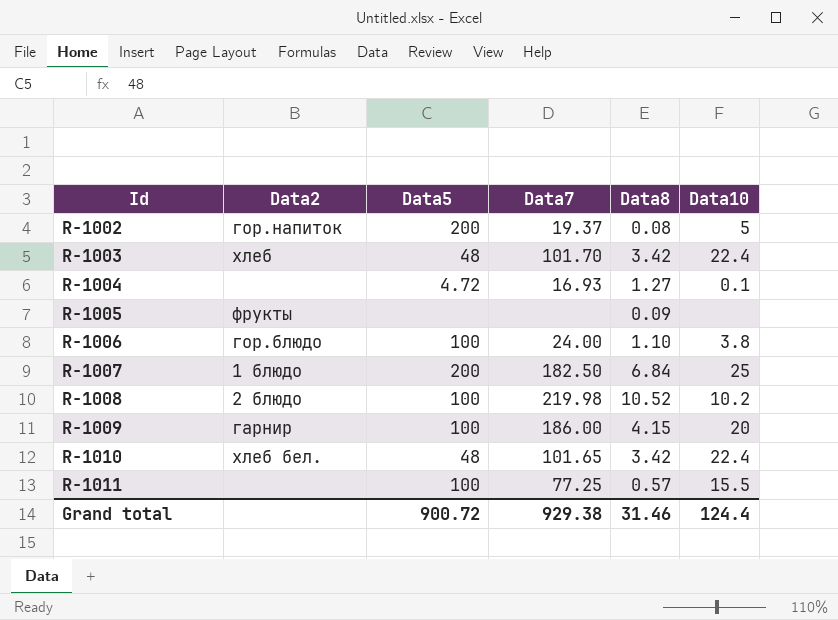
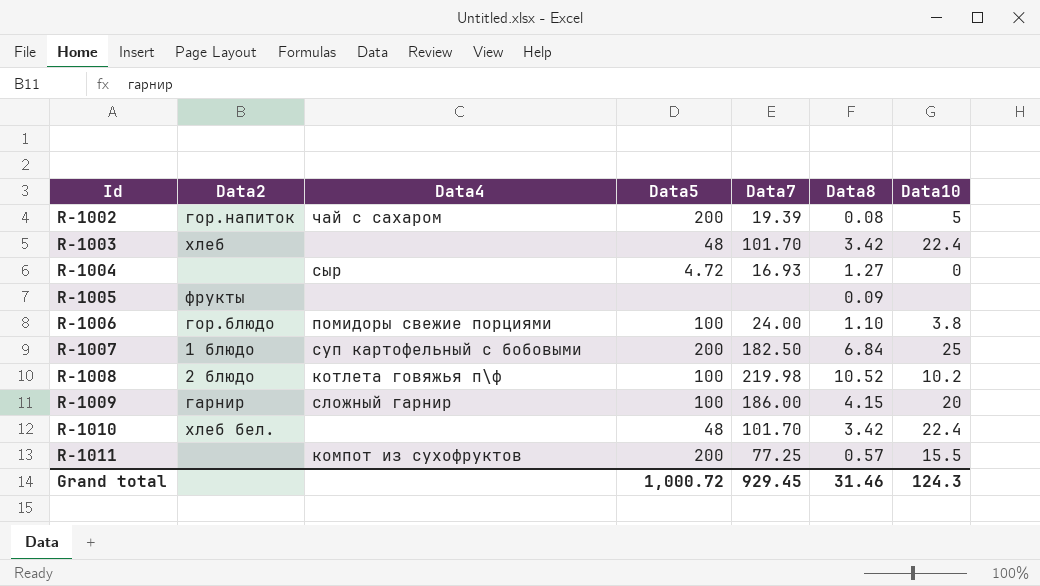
column Data4 | position: none -> 3
R-1002 | Data7: 19.37 -> 19.39
R-1004 | Data10: 0.1 -> 0
R-1010 | Data7: 101.65 -> 101.70
R-1011 | Data5: 100 -> 200
Grand total | Data5: 900.72 -> 1,000.72
Grand total | Data7: 929.38 -> 929.45
Grand total | Data10: 124.4 -> 124.3

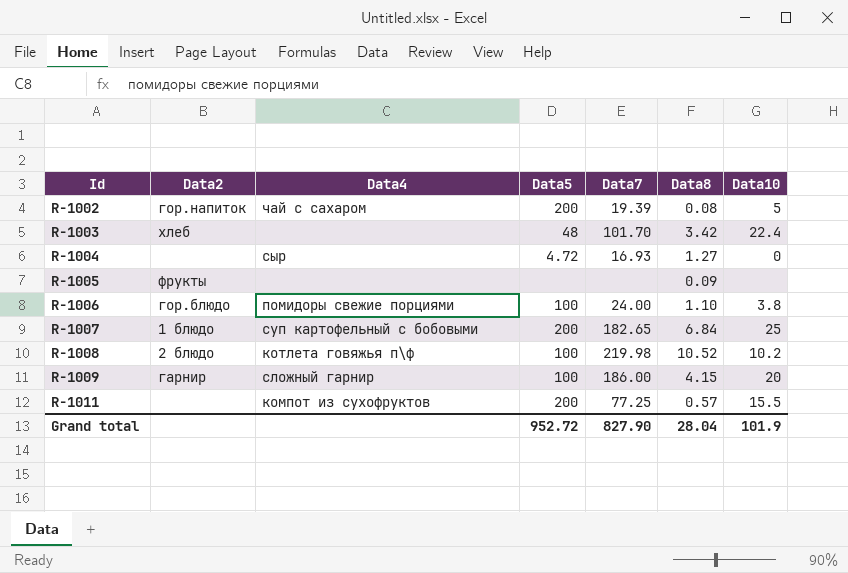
row R-1010: хлеб бел. | none | 48 | 101.70 | 3.42 | 22.4 -> none
R-1007 | Data7: 182.50 -> 182.65
Grand total | Data5: 1,000.72 -> 952.72
Grand total | Data7: 929.45 -> 827.90
Grand total | Data8: 31.46 -> 28.04
Grand total | Data10: 124.3 -> 101.9

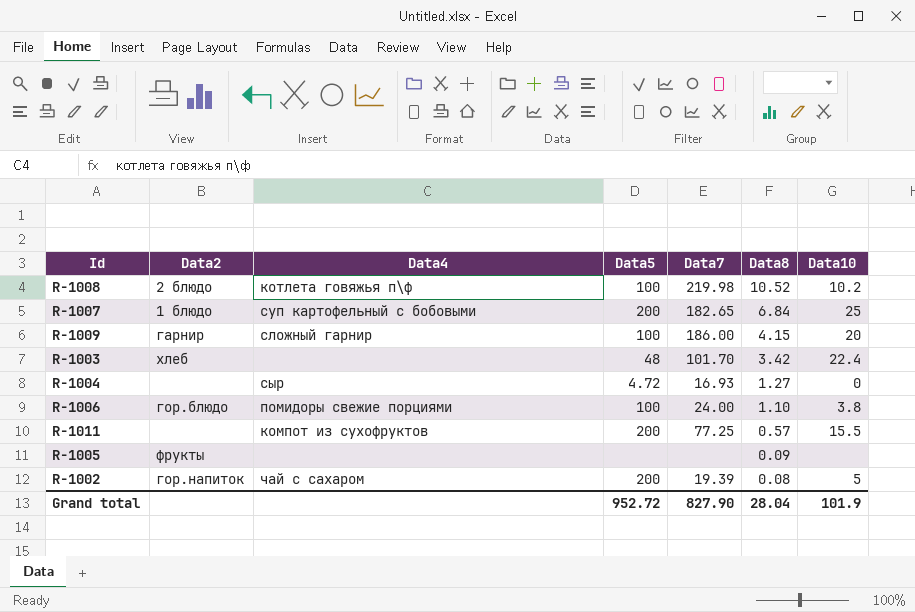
row order: Id ascending -> Data8 descending

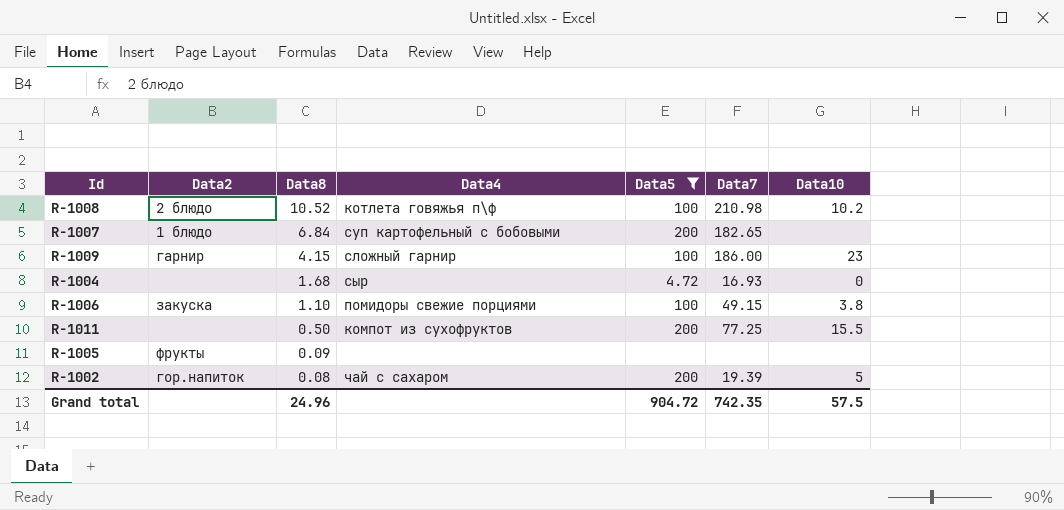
filter: none -> Data5 != 48
column Data8 | position: 6 -> 3
R-1008 | Data7: 219.98 -> 210.98
R-1007 | Data10: 25 -> none
R-1009 | Data10: 20 -> 23
R-1004 | Data8: 1.27 -> 1.68
R-1006 | Data2: гор.блюдо -> закуска
R-1006 | Data7: 24.00 -> 49.15
R-1011 | Data8: 0.57 -> 0.50
Grand total | Data8: 28.04 -> 24.96
Grand total | Data5: 952.72 -> 904.72
Grand total | Data7: 827.90 -> 742.35
Grand total | Data10: 101.9 -> 57.5

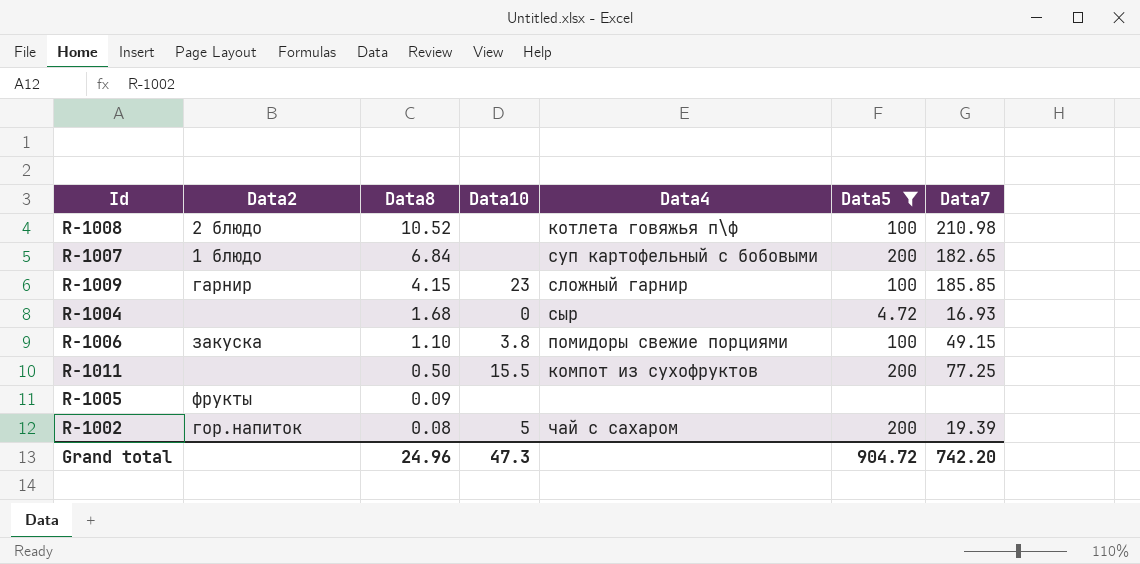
column Data10 | position: 7 -> 4
R-1008 | Data10: 10.2 -> none
R-1009 | Data7: 186.00 -> 185.85
Grand total | Data10: 57.5 -> 47.3
Grand total | Data7: 742.35 -> 742.20

